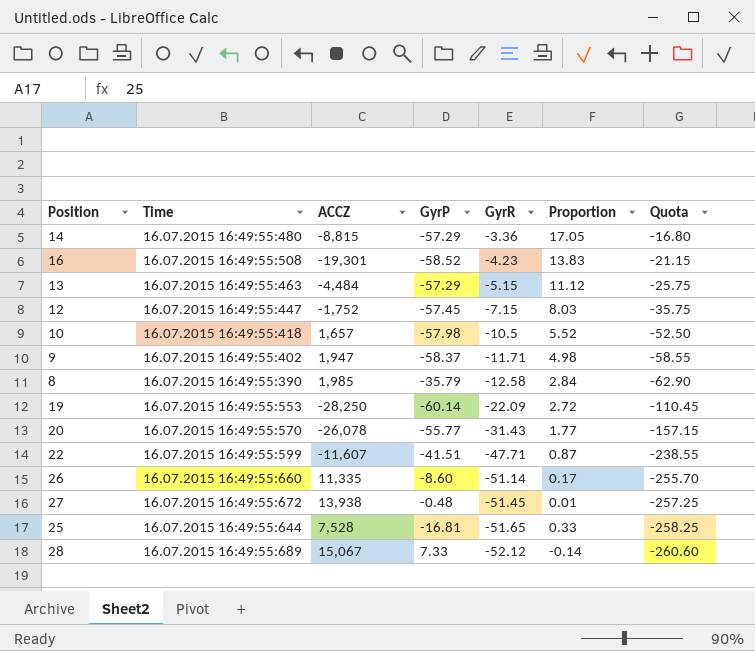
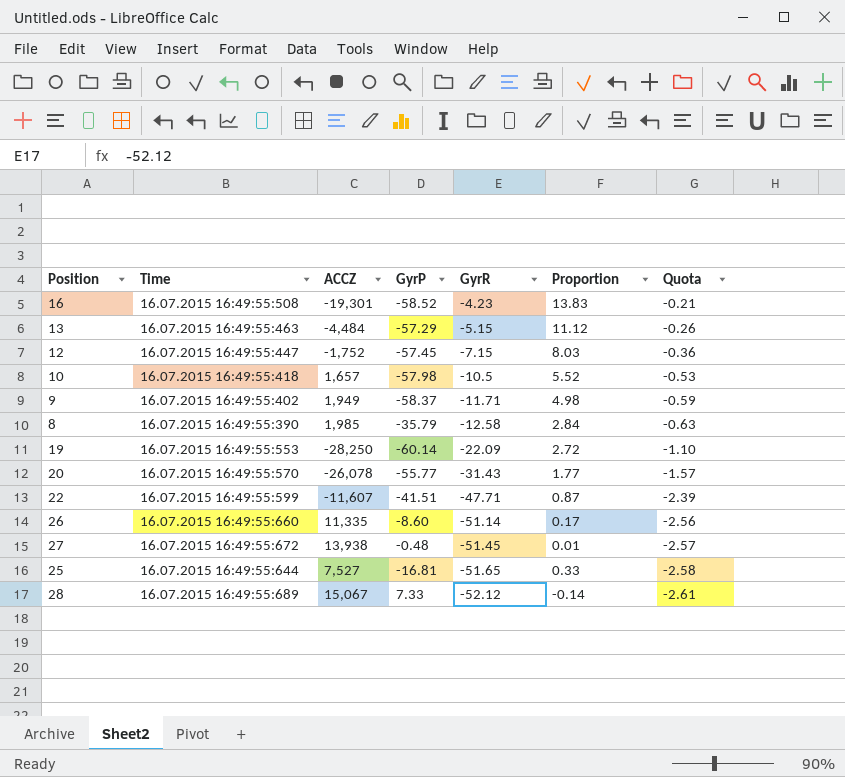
column Quota | formula: [GyrR] * 5 -> [GyrR] * 0.05
row 14: 16.07.2015 16:49:55:480 | -8,815 | -57.29 | -3.36 | 17.05 | -16.80 -> none
9 | ACCZ: 1,947 -> 1,949
25 | ACCZ: 7,528 -> 7,527

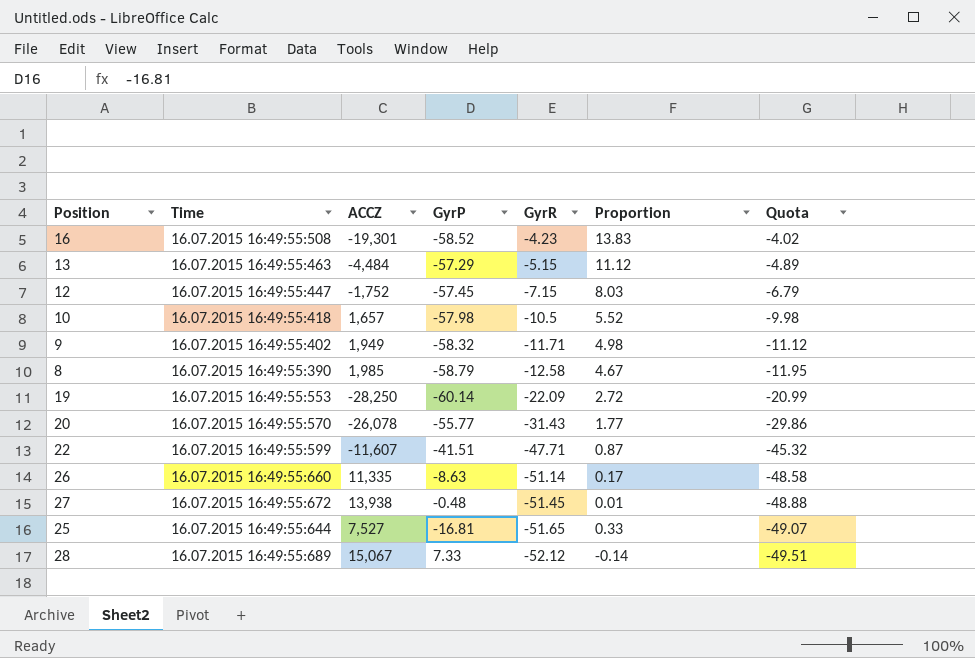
column Quota | formula: [GyrR] * 0.05 -> [GyrR] * 0.95
9 | GyrP: -58.37 -> -58.32
8 | GyrP: -35.79 -> -58.79
8 | Proportion: 2.84 -> 4.67
26 | GyrP: -8.60 -> -8.63

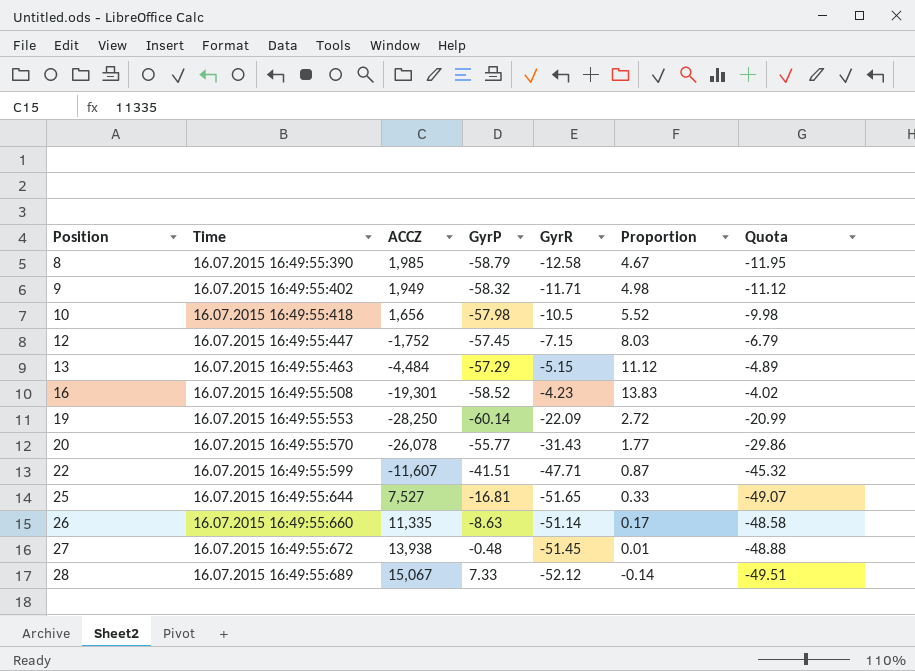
row order: GyrR descending -> Position ascending
10 | ACCZ: 1,657 -> 1,656

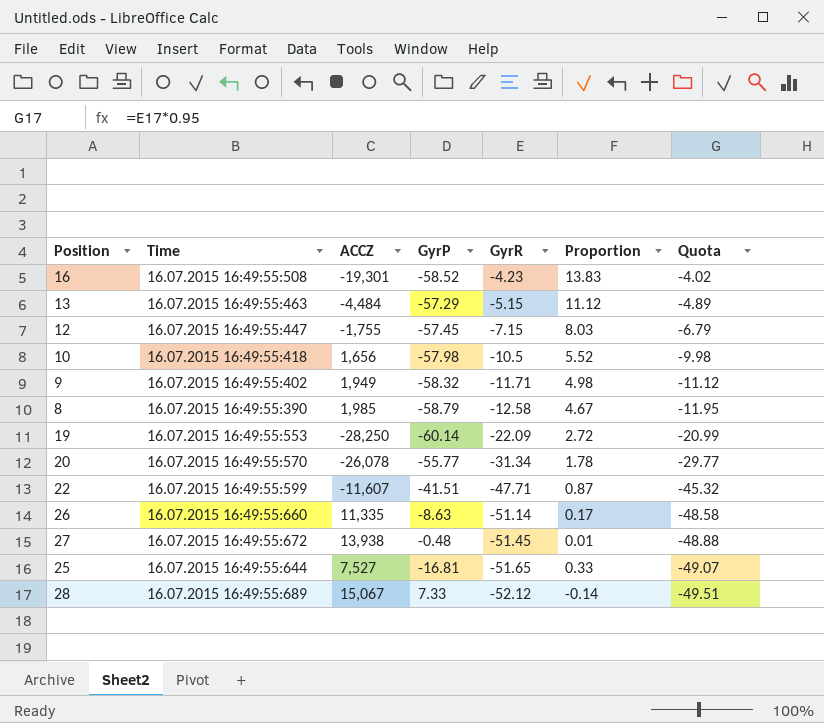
row order: Position ascending -> GyrR descending
12 | ACCZ: -1,752 -> -1,755
20 | GyrR: -31.43 -> -31.34
20 | Proportion: 1.77 -> 1.78
20 | Quota: -29.86 -> -29.77

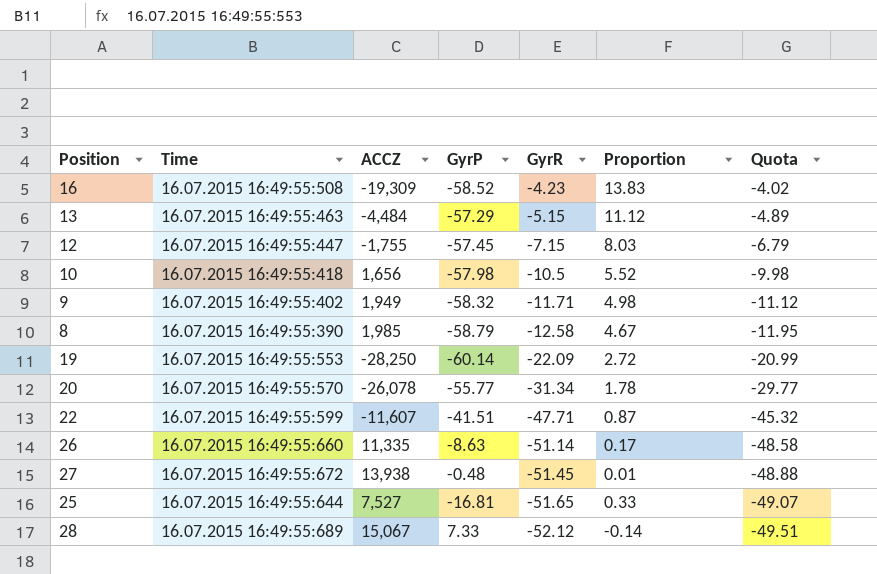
16 | ACCZ: -19,301 -> -19,309

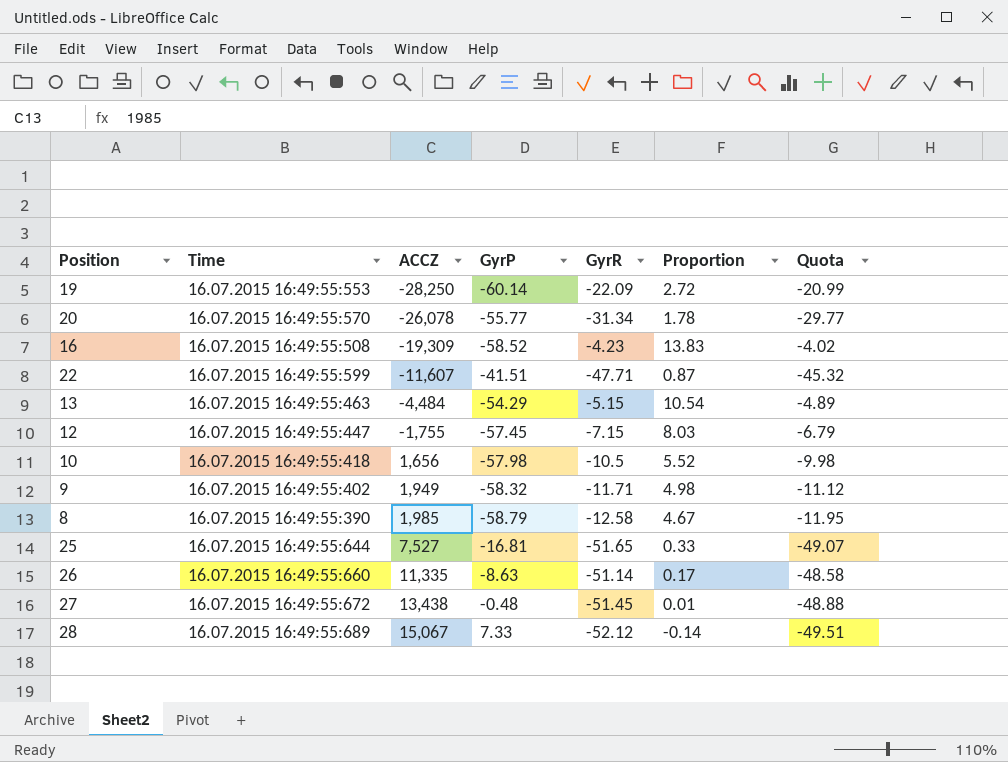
row order: GyrR descending -> ACCZ ascending
13 | GyrP: -57.29 -> -54.29
13 | Proportion: 11.12 -> 10.54
27 | ACCZ: 13,938 -> 13,438

